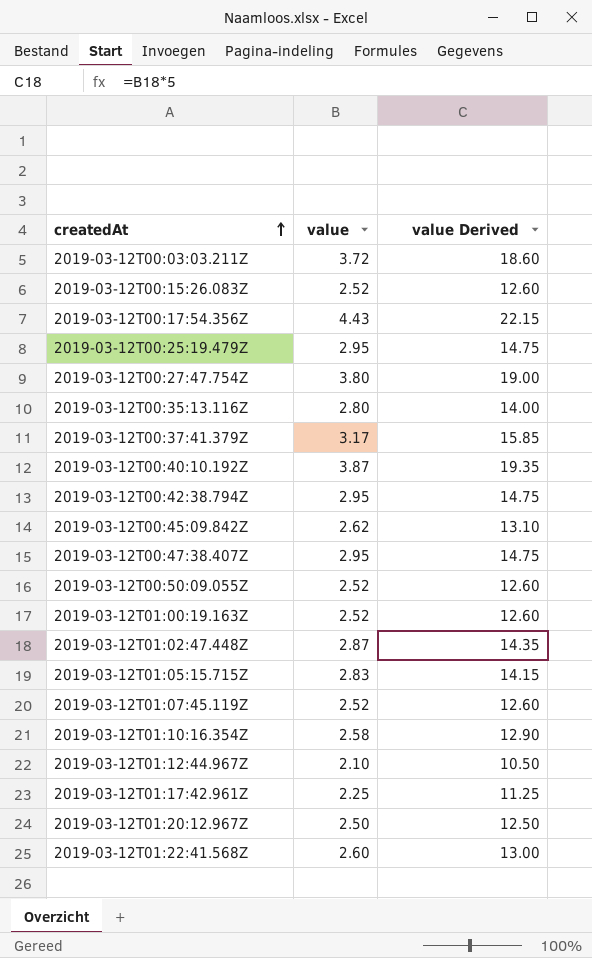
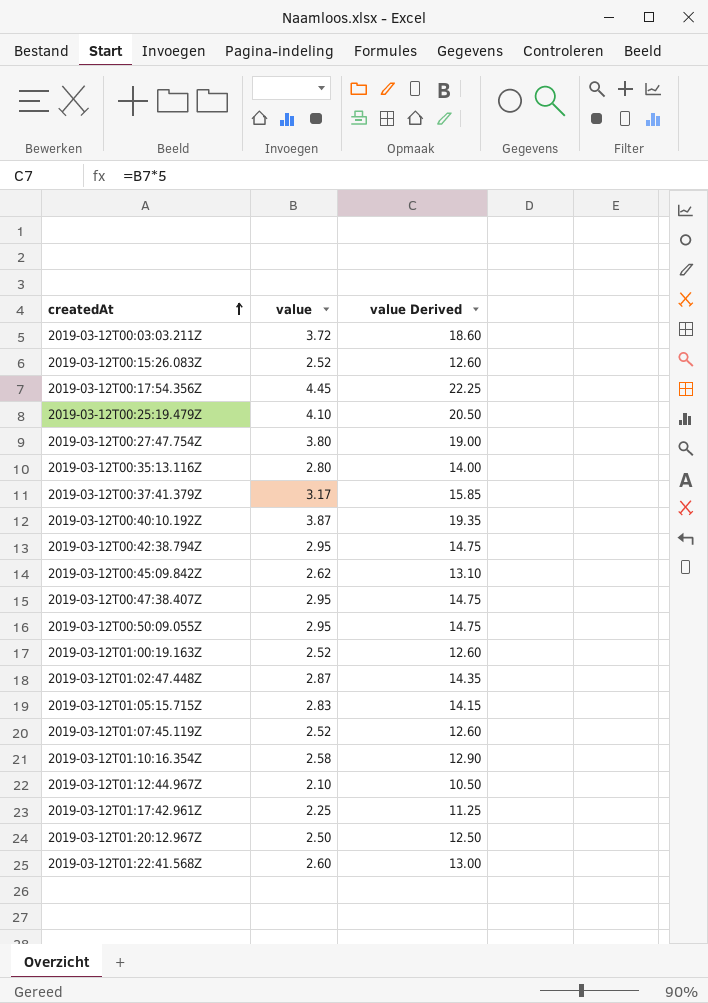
2019-03-12T00:17:54.356Z | value: 4.43 -> 4.45
2019-03-12T00:17:54.356Z | value Derived: 22.15 -> 22.25
2019-03-12T00:25:19.479Z | value: 2.95 -> 4.10
2019-03-12T00:25:19.479Z | value Derived: 14.75 -> 20.50
2019-03-12T00:50:09.055Z | value: 2.52 -> 2.95
2019-03-12T00:50:09.055Z | value Derived: 12.60 -> 14.75

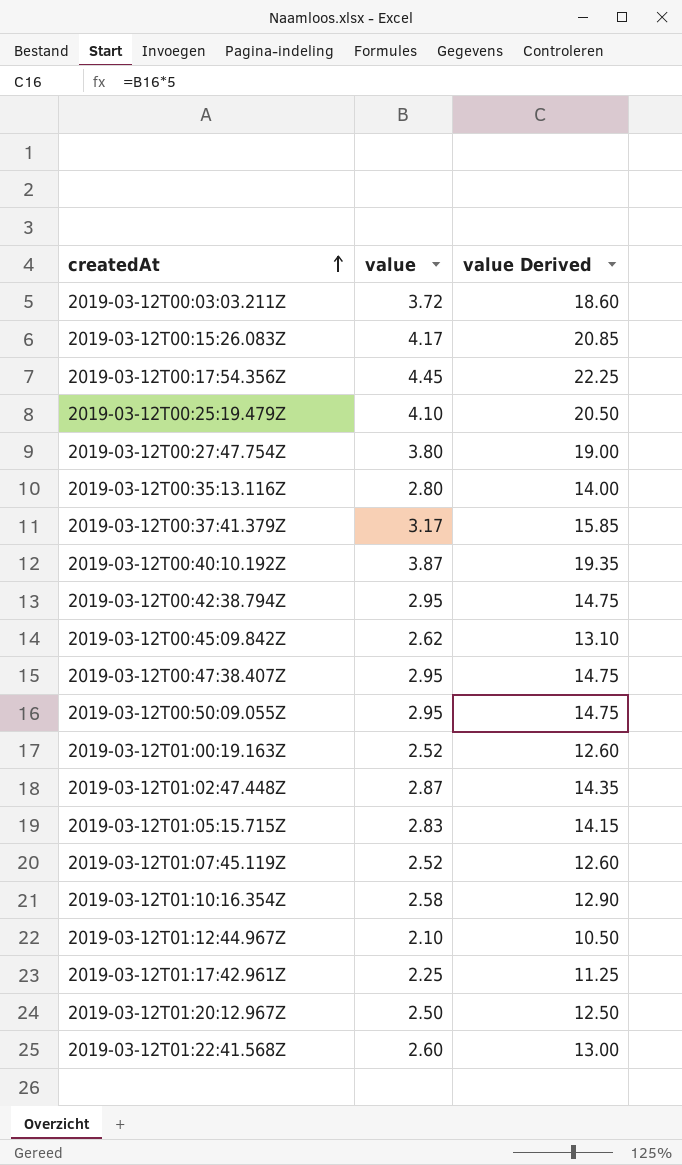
2019-03-12T00:15:26.083Z | value: 2.52 -> 4.17
2019-03-12T00:15:26.083Z | value Derived: 12.60 -> 20.85

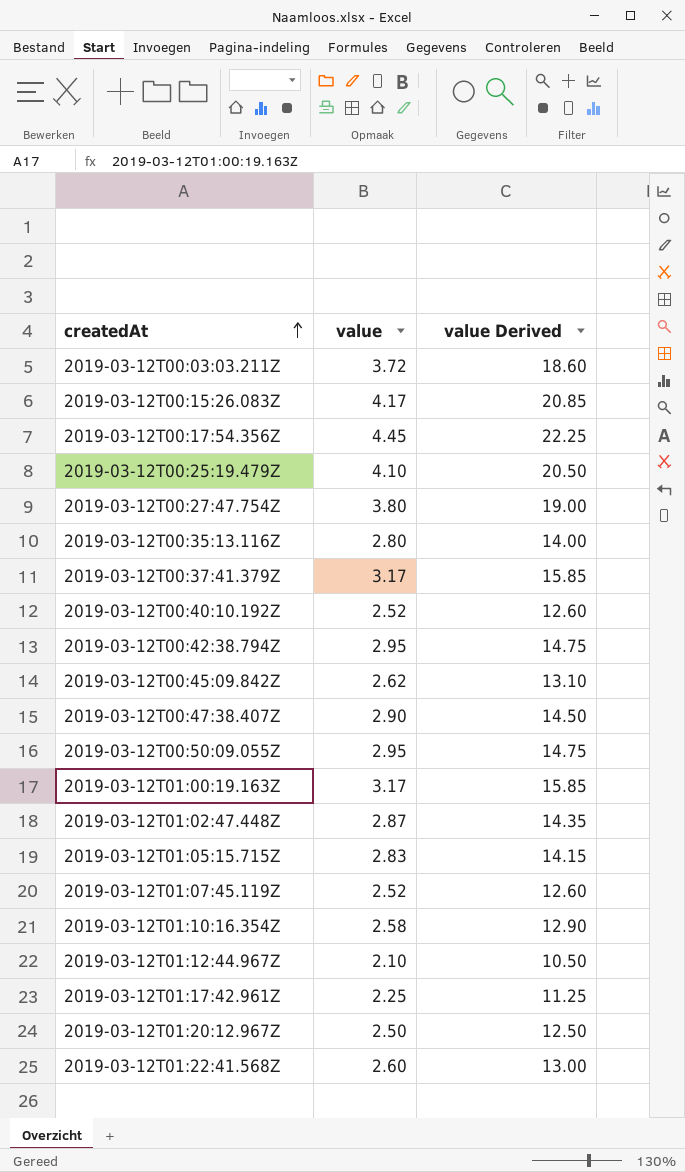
2019-03-12T00:40:10.192Z | value: 3.87 -> 2.52
2019-03-12T00:40:10.192Z | value Derived: 19.35 -> 12.60
2019-03-12T00:47:38.407Z | value: 2.95 -> 2.90
2019-03-12T00:47:38.407Z | value Derived: 14.75 -> 14.50
2019-03-12T01:00:19.163Z | value: 2.52 -> 3.17
2019-03-12T01:00:19.163Z | value Derived: 12.60 -> 15.85

